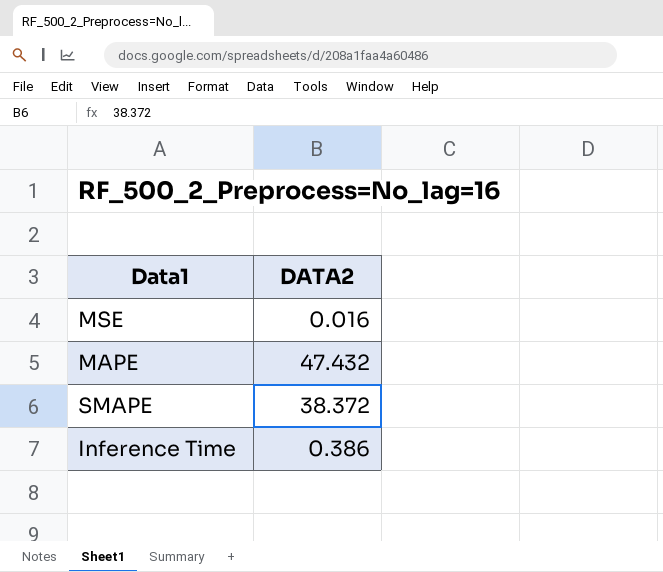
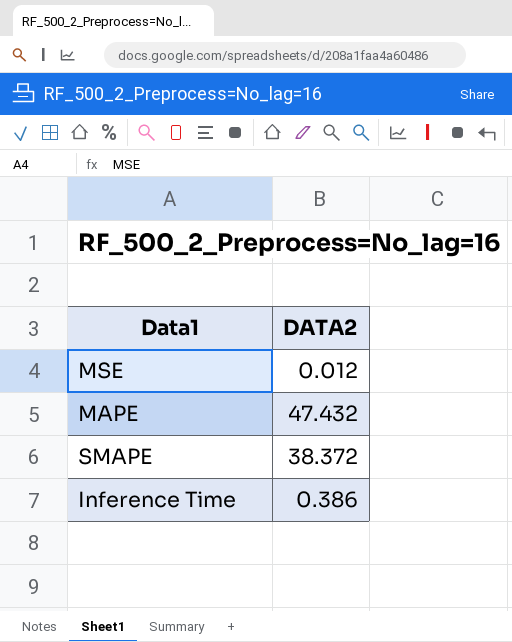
MSE | DATA2: 0.016 -> 0.012

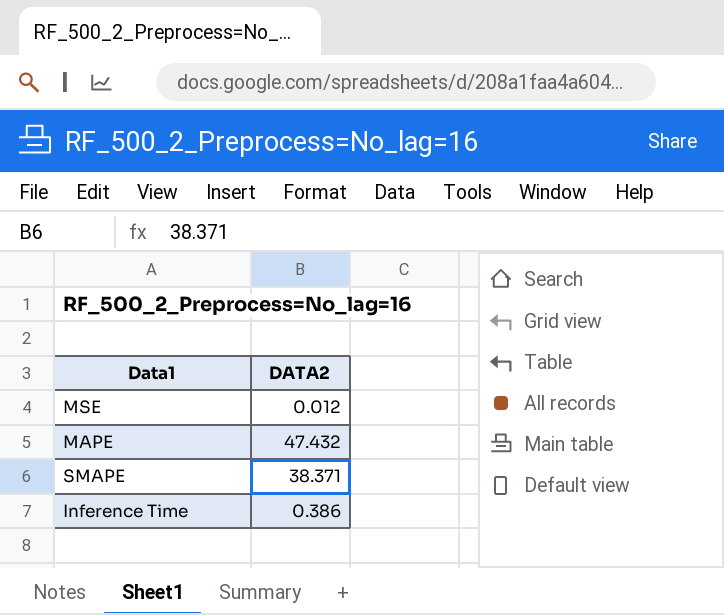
SMAPE | DATA2: 38.372 -> 38.371

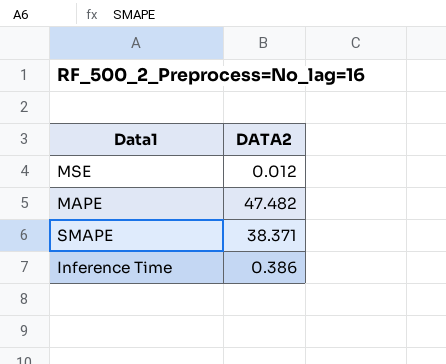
MAPE | DATA2: 47.432 -> 47.482

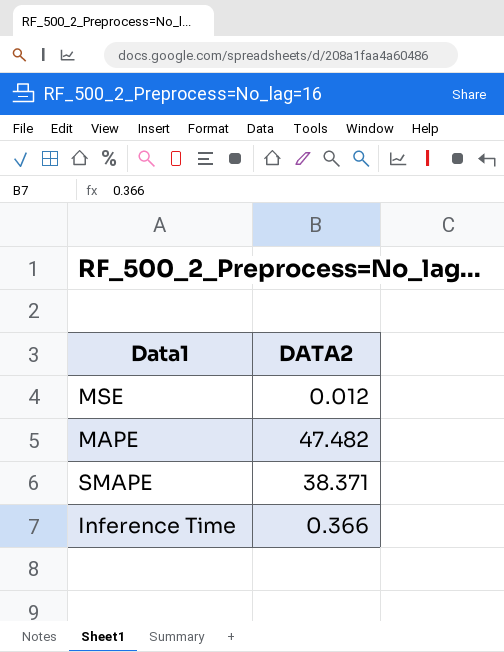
Inference Time | DATA2: 0.386 -> 0.366

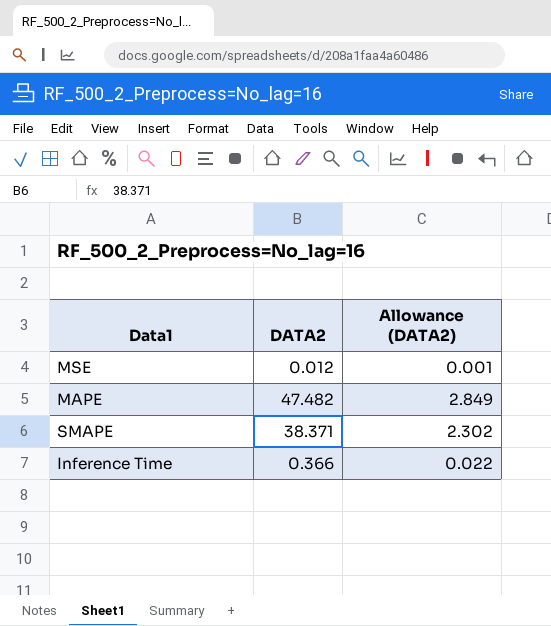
column Allowance (DATA2) | formula: none -> [DATA2] * 0.06

